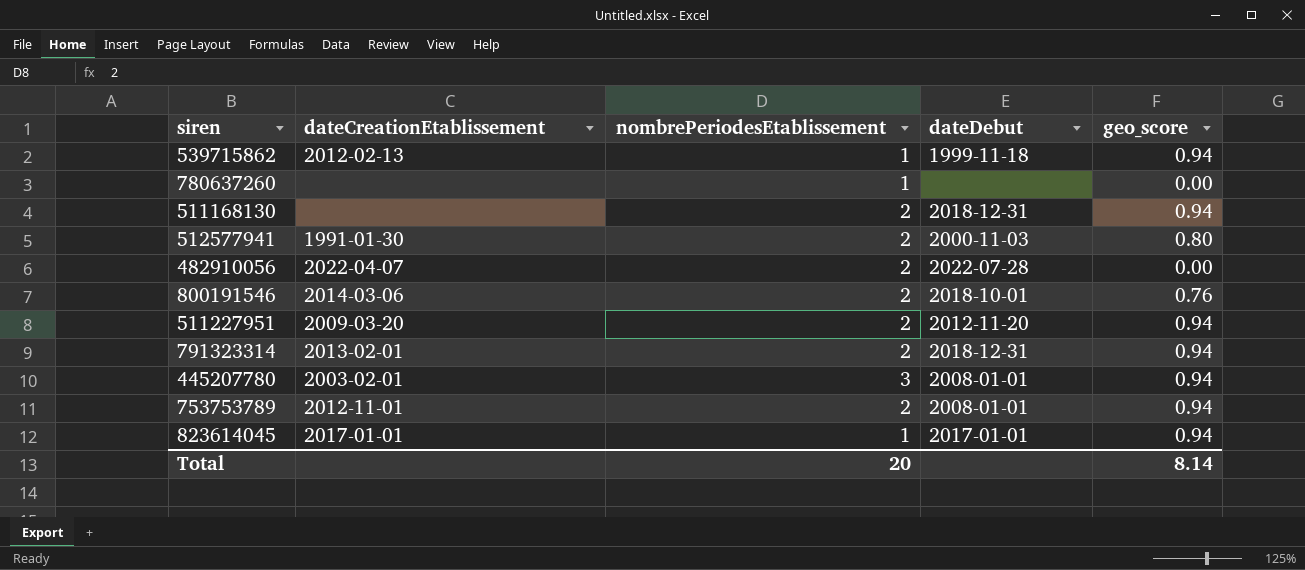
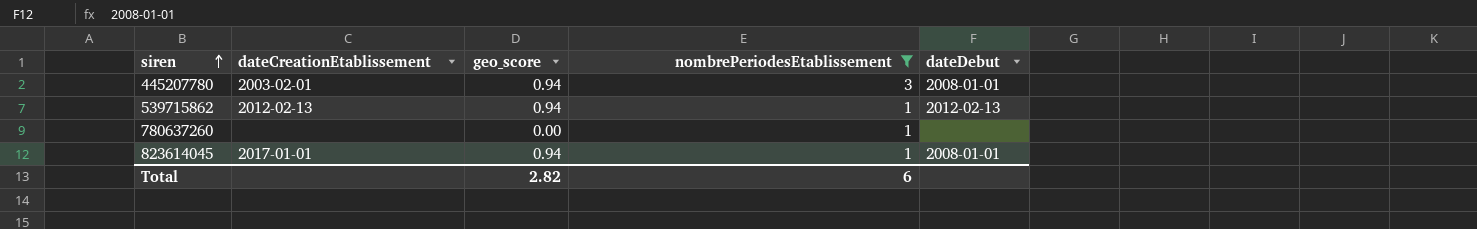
filter: none -> nombrePeriodesEtablissement != 2
row order: none -> siren ascending
column geo_score | position: 5 -> 3
539715862 | dateDebut: 1999-11-18 -> 2012-02-13
823614045 | dateDebut: 2017-01-01 -> 2008-01-01
Total | geo_score: 8.14 -> 2.82
Total | nombrePeriodesEtablissement: 20 -> 6

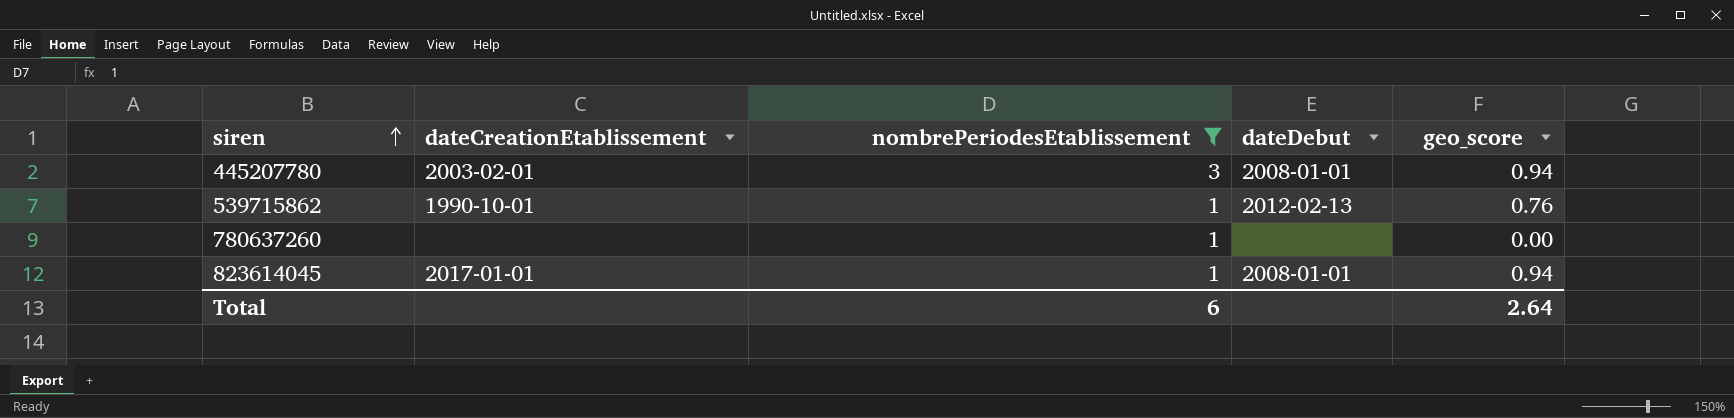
column geo_score | position: 3 -> 5
539715862 | dateCreationEtablissement: 2012-02-13 -> 1990-10-01
539715862 | geo_score: 0.94 -> 0.76
Total | geo_score: 2.82 -> 2.64

